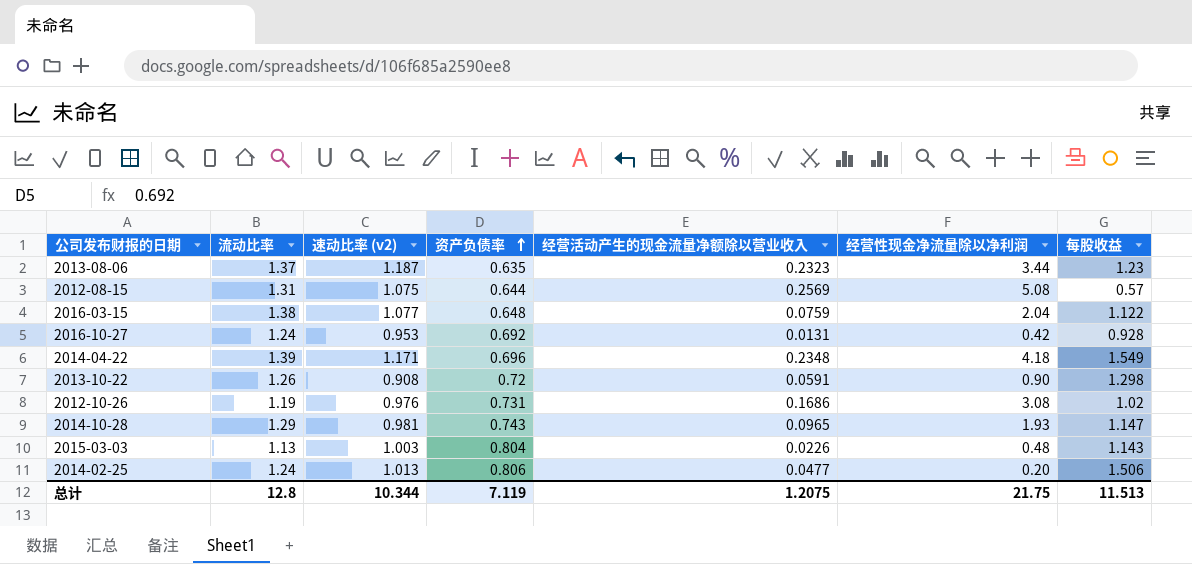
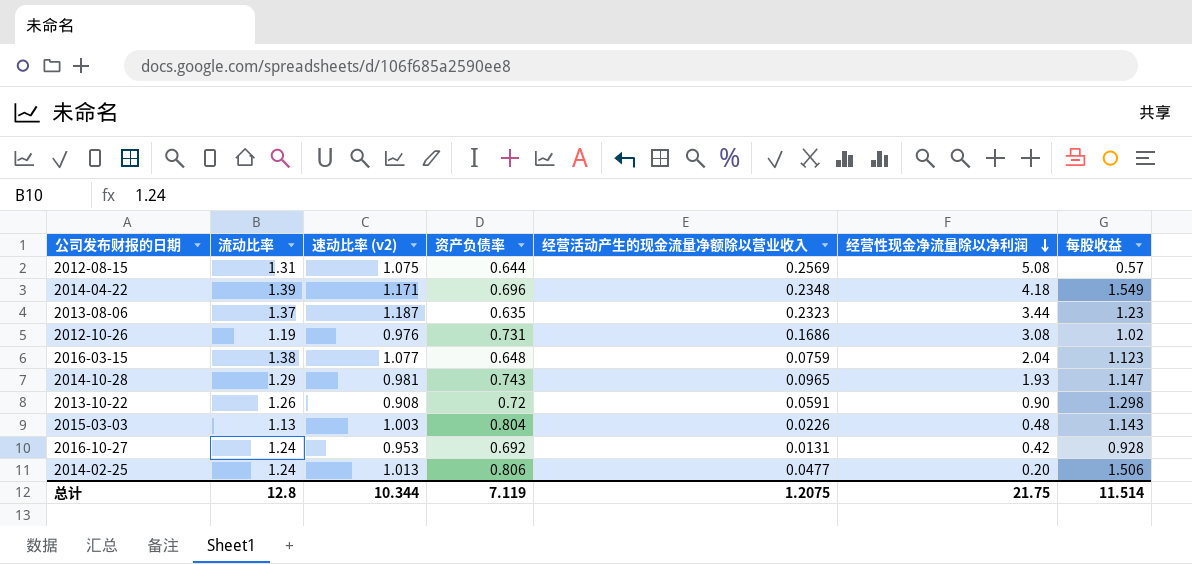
row order: 资产负债率 ascending -> 经营性现金净流量除以净利润 descending
2016-03-15 | 每股收益: 1.122 -> 1.123
总计 | 每股收益: 11.513 -> 11.514

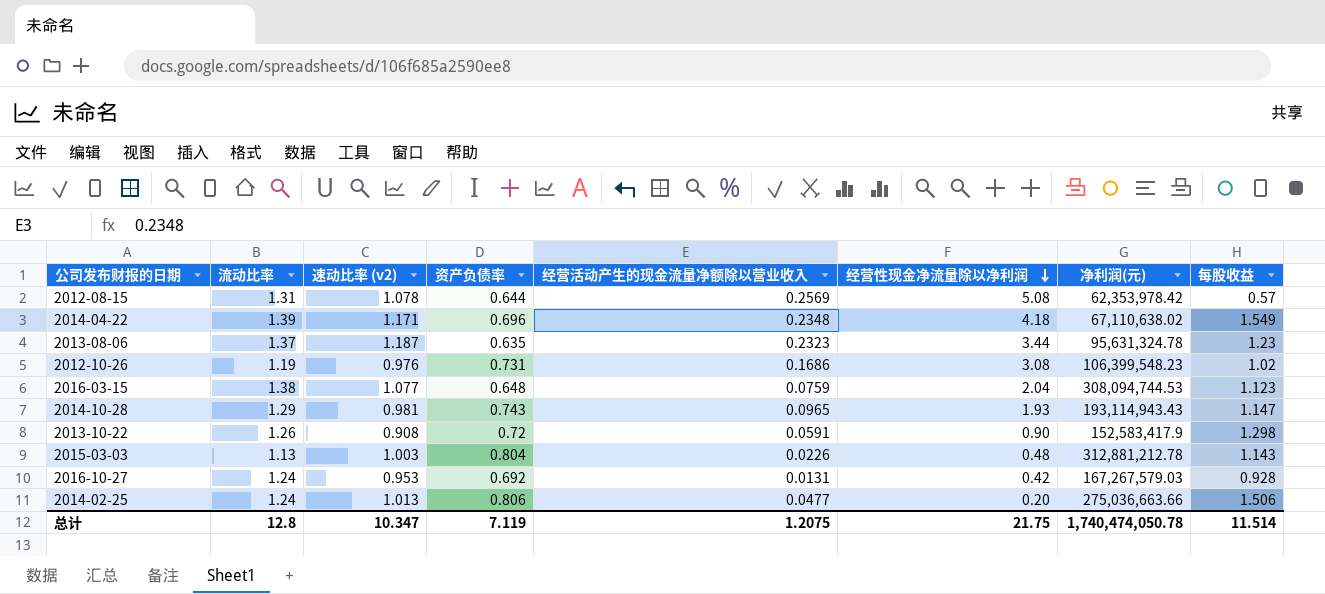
column 净利润(元) | position: none -> 7
2012-08-15 | 速动比率 (v2): 1.075 -> 1.078
总计 | 速动比率 (v2): 10.344 -> 10.347

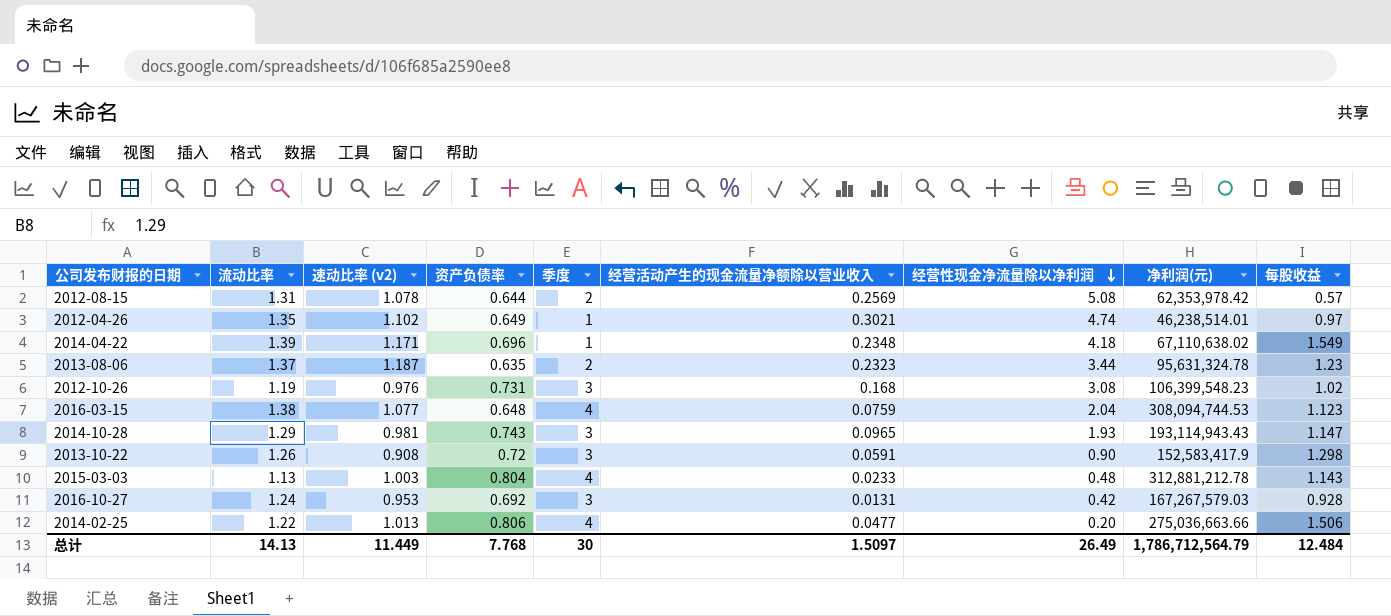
column 季度 | position: none -> 5
row 2012-04-26: none -> 1.35 | 1.102 | 0.649 | 1 | 0.3021 | 4.74 | 46,238,514.01 | 0.97
2012-10-26 | 经营活动产生的现金流量净额除以营业收入: 0.1686 -> 0.168
2015-03-03 | 经营活动产生的现金流量净额除以营业收入: 0.0226 -> 0.0233
2014-02-25 | 流动比率: 1.24 -> 1.22
总计 | 流动比率: 12.8 -> 14.13
总计 | 速动比率 (v2): 10.347 -> 11.449
总计 | 资产负债率: 7.119 -> 7.768
总计 | 经营活动产生的现金流量净额除以营业收入: 1.2075 -> 1.5097
总计 | 经营性现金净流量除以净利润: 21.75 -> 26.49
总计 | 净利润(元): 1,740,474,050.78 -> 1,786,712,564.79
总计 | 每股收益: 11.514 -> 12.484

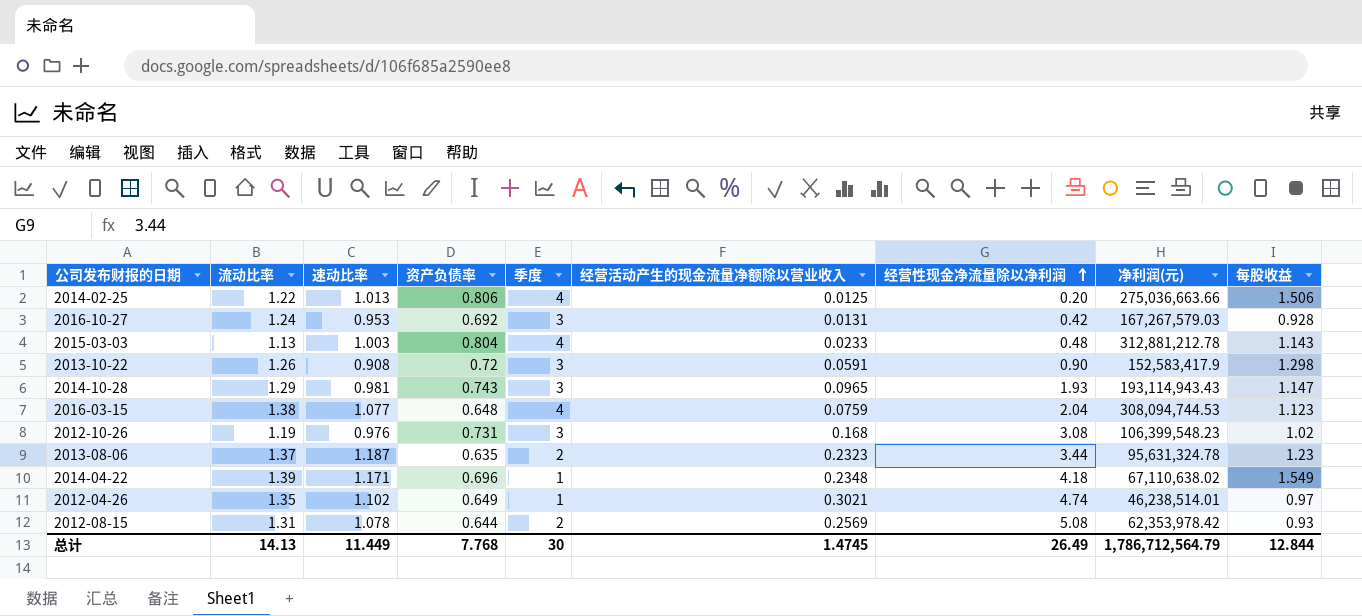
row order: 经营性现金净流量除以净利润 descending -> 经营性现金净流量除以净利润 ascending
column name: 速动比率 (v2) -> 速动比率
2014-02-25 | 经营活动产生的现金流量净额除以营业收入: 0.0477 -> 0.0125
2012-08-15 | 每股收益: 0.57 -> 0.93
总计 | 经营活动产生的现金流量净额除以营业收入: 1.5097 -> 1.4745
总计 | 每股收益: 12.484 -> 12.844

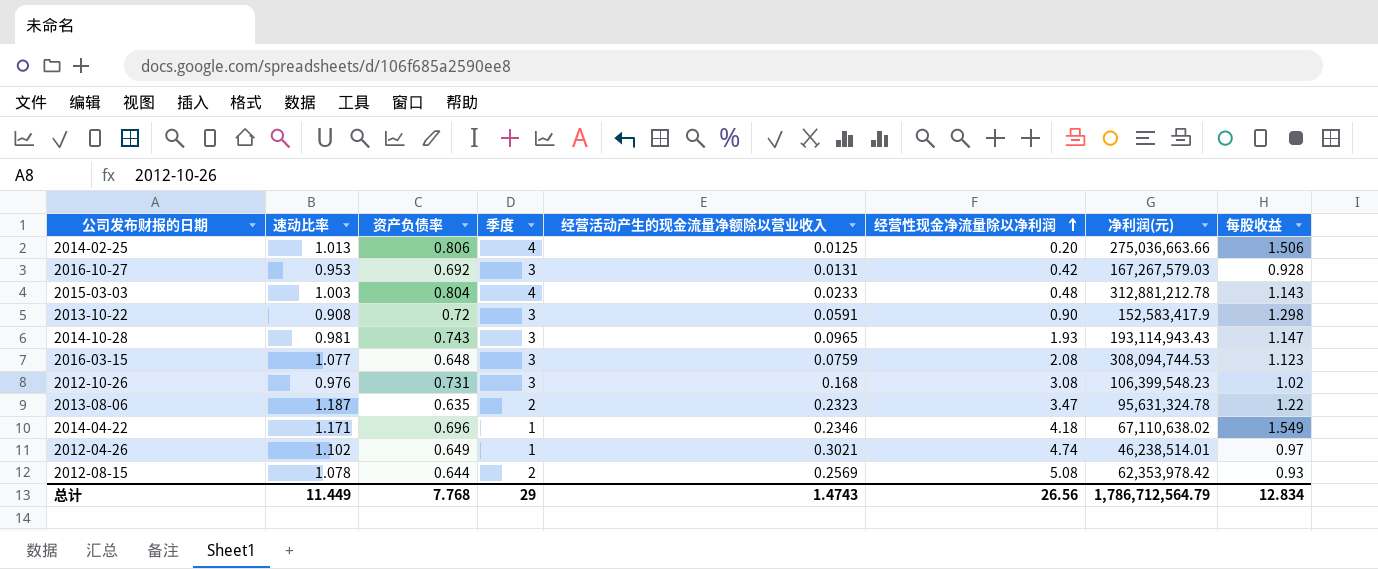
column 流动比率 | position: 2 -> none
2016-03-15 | 季度: 4 -> 3
2016-03-15 | 经营性现金净流量除以净利润: 2.04 -> 2.08
2013-08-06 | 经营性现金净流量除以净利润: 3.44 -> 3.47
2013-08-06 | 每股收益: 1.23 -> 1.22
2014-04-22 | 经营活动产生的现金流量净额除以营业收入: 0.2348 -> 0.2346
总计 | 季度: 30 -> 29
总计 | 经营活动产生的现金流量净额除以营业收入: 1.4745 -> 1.4743
总计 | 经营性现金净流量除以净利润: 26.49 -> 26.56
总计 | 每股收益: 12.844 -> 12.834

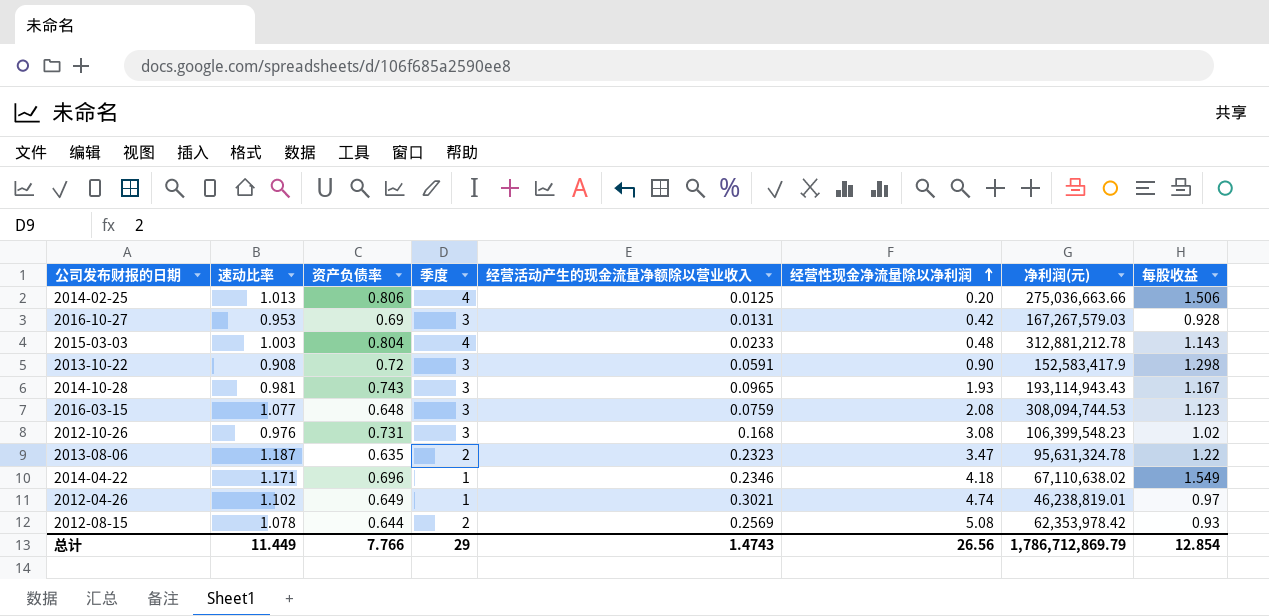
2016-10-27 | 资产负债率: 0.692 -> 0.69
2014-10-28 | 每股收益: 1.147 -> 1.167
2012-04-26 | 净利润(元): 46,238,514.01 -> 46,238,819.01
总计 | 资产负债率: 7.768 -> 7.766
总计 | 净利润(元): 1,786,712,564.79 -> 1,786,712,869.79
总计 | 每股收益: 12.834 -> 12.854

